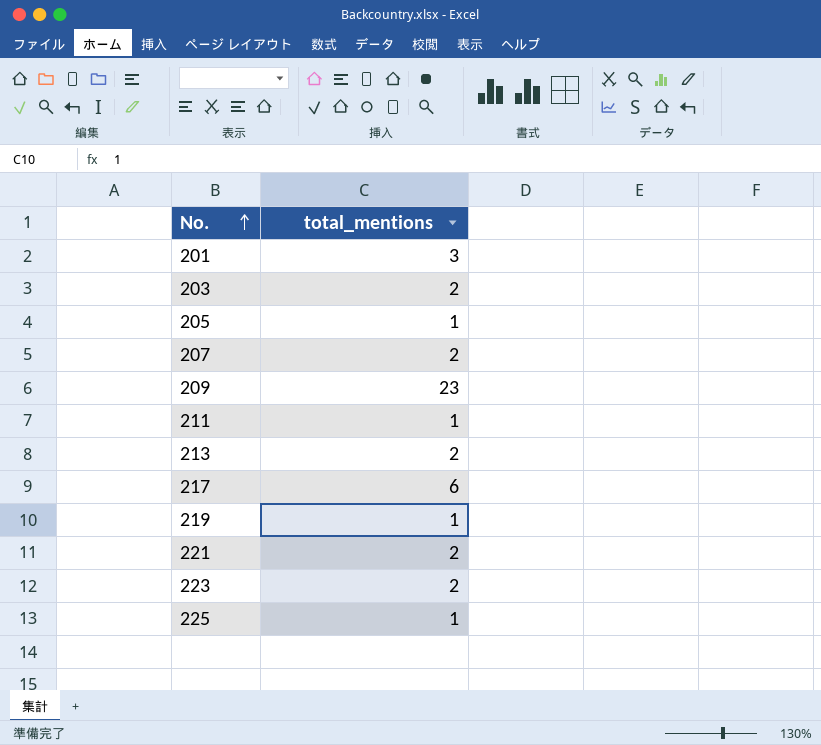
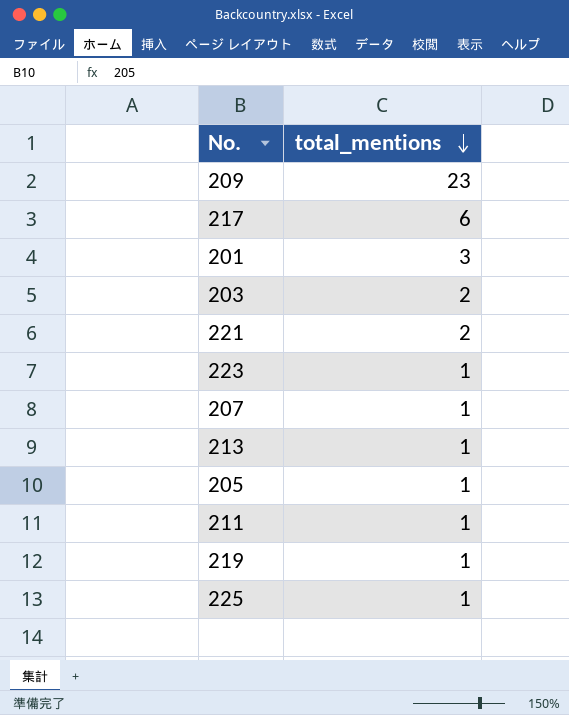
row order: No. ascending -> total_mentions descending
223 | total_mentions: 2 -> 1
207 | total_mentions: 2 -> 1
213 | total_mentions: 2 -> 1

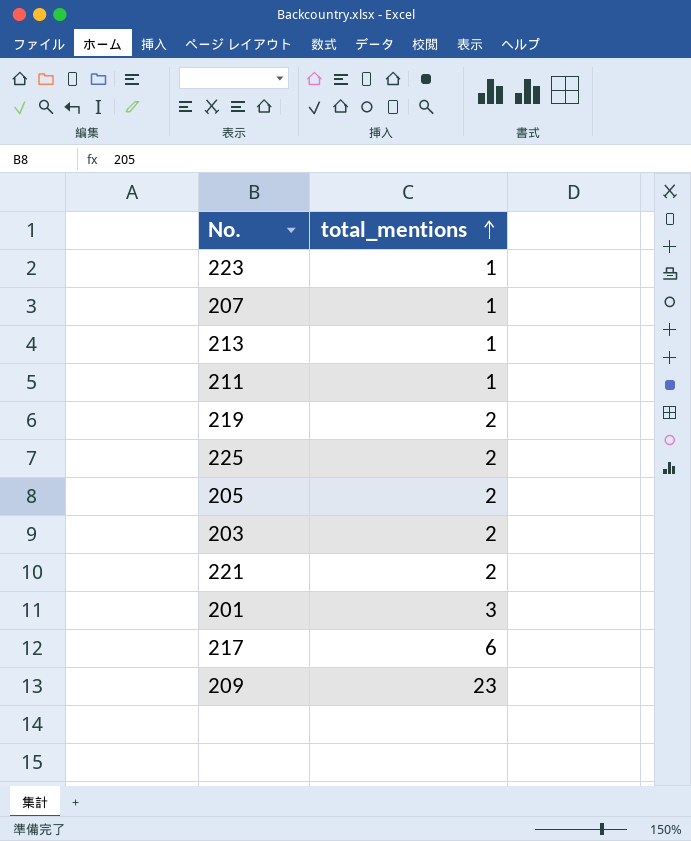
row order: total_mentions descending -> total_mentions ascending
219 | total_mentions: 1 -> 2
225 | total_mentions: 1 -> 2
205 | total_mentions: 1 -> 2

